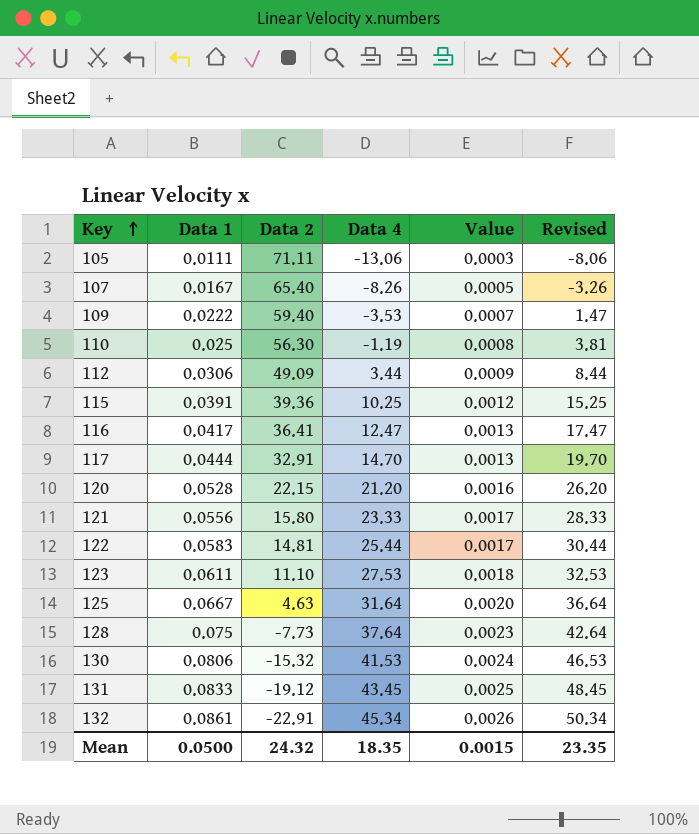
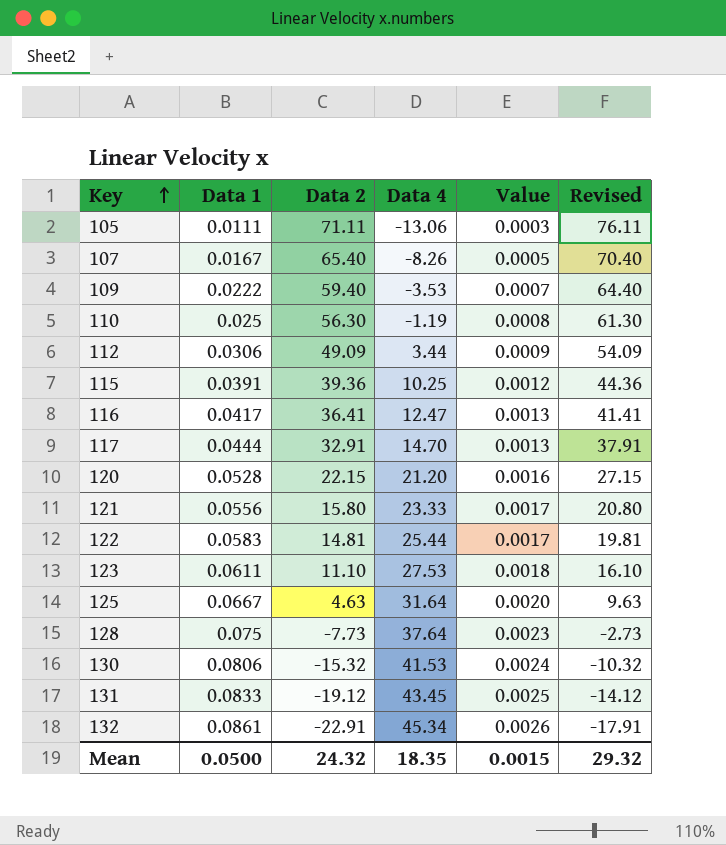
column Revised | formula: [Data 4] + 5 -> [Data 2] + 5
Mean | Revised: 23.35 -> 29.32

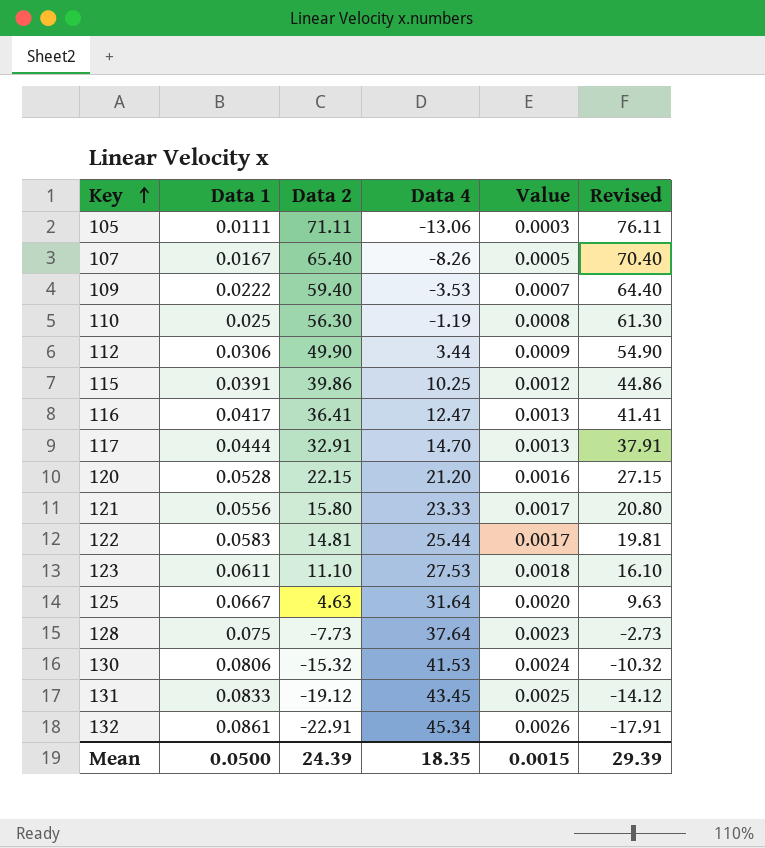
112 | Data 2: 49.09 -> 49.90
112 | Revised: 54.09 -> 54.90
115 | Data 2: 39.36 -> 39.86
115 | Revised: 44.36 -> 44.86
Mean | Data 2: 24.32 -> 24.39
Mean | Revised: 29.32 -> 29.39

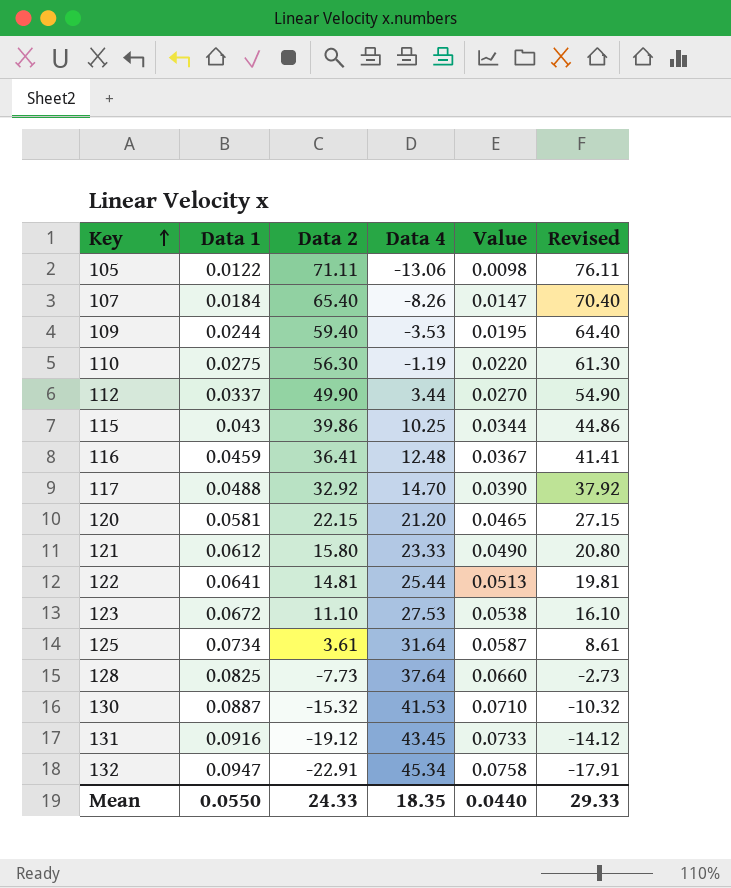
column Value | formula: [Data 1] * 0.03 -> [Data 1] * 0.8
105 | Data 1: 0.0111 -> 0.0122
107 | Data 1: 0.0167 -> 0.0184
109 | Data 1: 0.0222 -> 0.0244
110 | Data 1: 0.025 -> 0.0275
112 | Data 1: 0.0306 -> 0.0337
115 | Data 1: 0.0391 -> 0.043
116 | Data 1: 0.0417 -> 0.0459
116 | Data 4: 12.47 -> 12.48
117 | Data 1: 0.0444 -> 0.0488
117 | Data 2: 32.91 -> 32.92
117 | Revised: 37.91 -> 37.92
120 | Data 1: 0.0528 -> 0.0581
121 | Data 1: 0.0556 -> 0.0612
122 | Data 1: 0.0583 -> 0.0641
123 | Data 1: 0.0611 -> 0.0672
125 | Data 1: 0.0667 -> 0.0734
125 | Data 2: 4.63 -> 3.61
125 | Revised: 9.63 -> 8.61
128 | Data 1: 0.075 -> 0.0825
130 | Data 1: 0.0806 -> 0.0887
131 | Data 1: 0.0833 -> 0.0916
132 | Data 1: 0.0861 -> 0.0947
Mean | Data 1: 0.0500 -> 0.0550
Mean | Data 2: 24.39 -> 24.33
Mean | Value: 0.0015 -> 0.0440
Mean | Revised: 29.39 -> 29.33

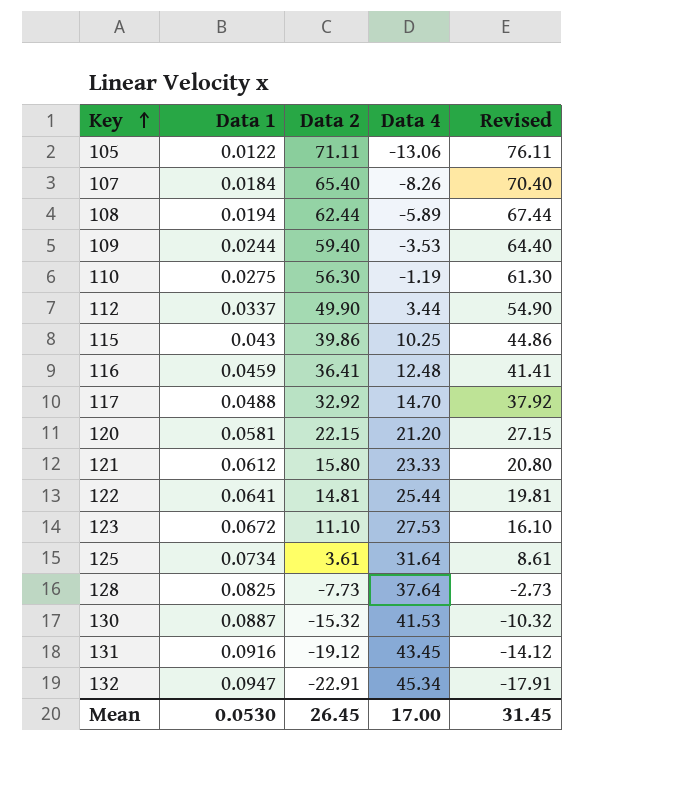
column Value | formula: [Data 1] * 0.8 -> none
row 108: none -> 0.0194 | 62.44 | -5.89 | 67.44
Mean | Data 1: 0.0550 -> 0.0530
Mean | Data 2: 24.33 -> 26.45
Mean | Data 4: 18.35 -> 17.00
Mean | Revised: 29.33 -> 31.45

